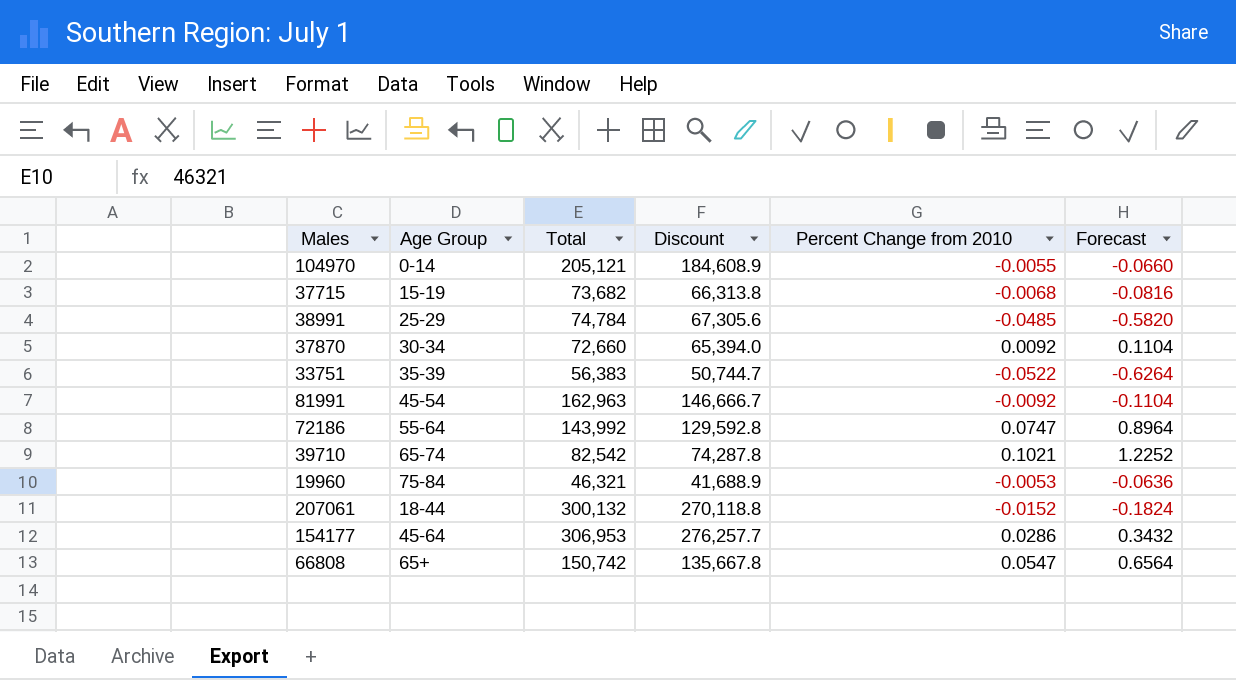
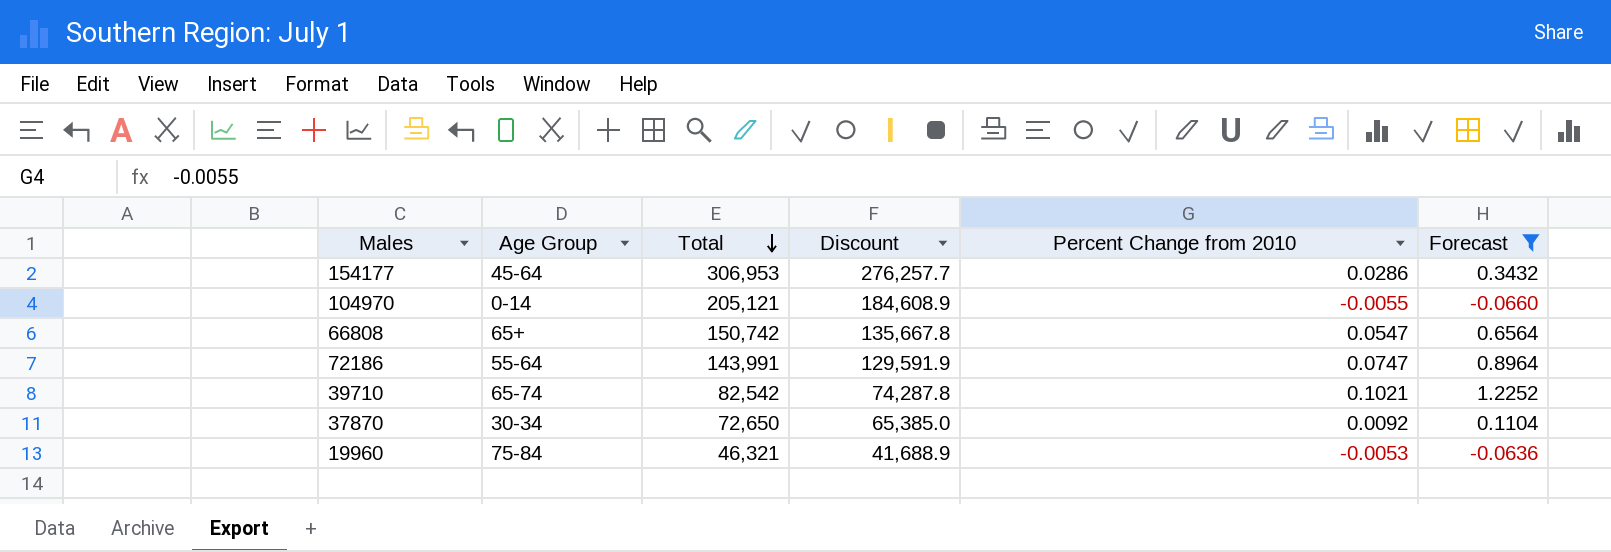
filter: none -> Forecast >= -0.0660
row order: none -> Total descending
72186 | Total: 143,992 -> 143,991
72186 | Discount: 129,592.8 -> 129,591.9
37870 | Total: 72,660 -> 72,650
37870 | Discount: 65,394.0 -> 65,385.0

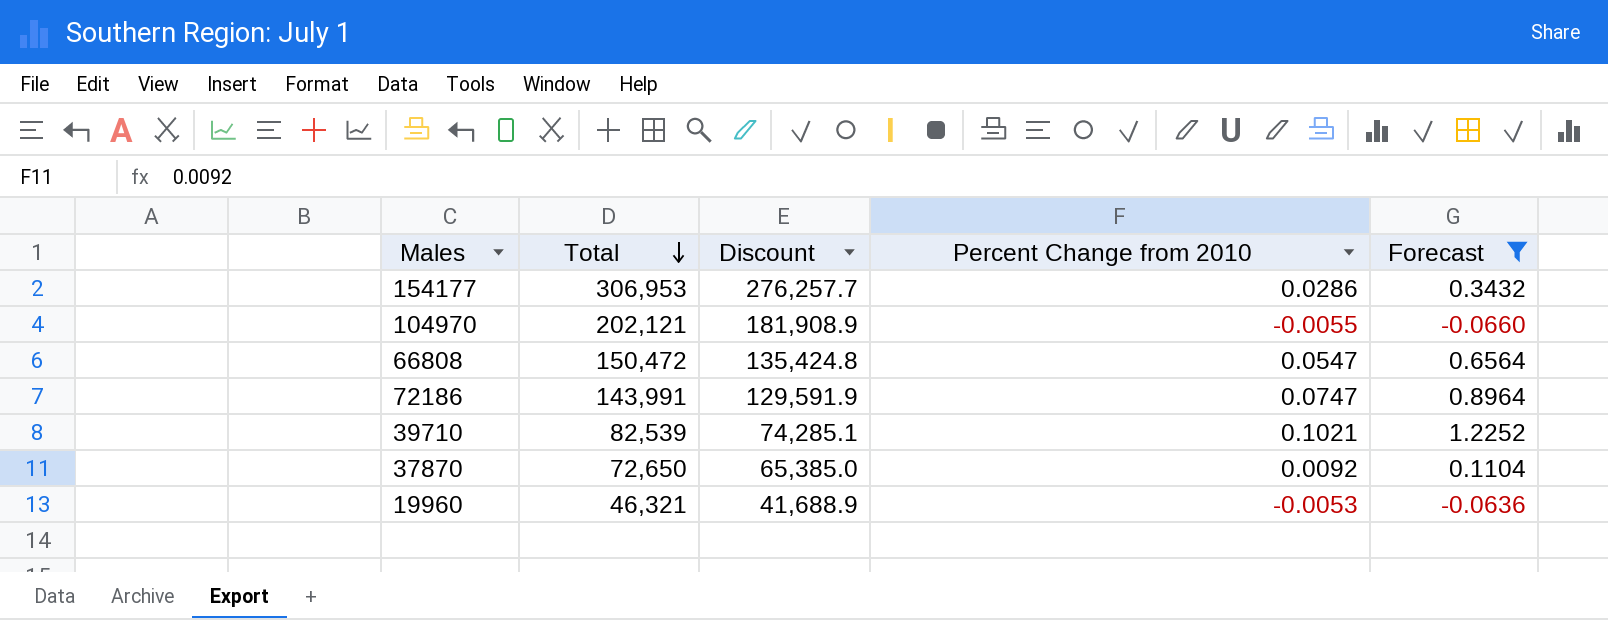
column Age Group | position: 2 -> none
104970 | Total: 205,121 -> 202,121
104970 | Discount: 184,608.9 -> 181,908.9
66808 | Total: 150,742 -> 150,472
66808 | Discount: 135,667.8 -> 135,424.8
39710 | Total: 82,542 -> 82,539
39710 | Discount: 74,287.8 -> 74,285.1

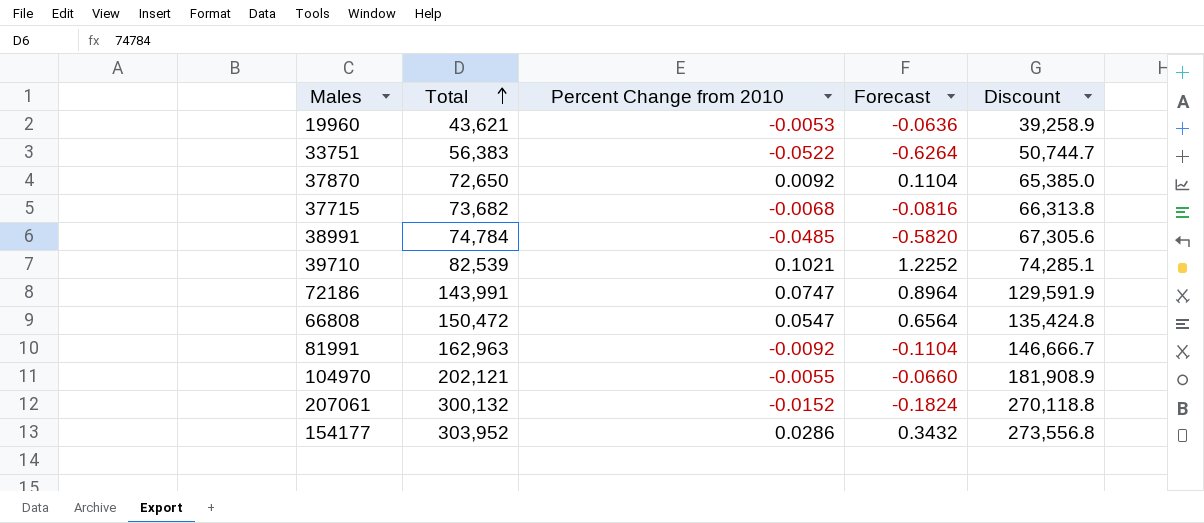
filter: Forecast >= -0.0660 -> none
row order: Total descending -> Total ascending
column Discount | position: 3 -> 5
19960 | Total: 46,321 -> 43,621
19960 | Discount: 41,688.9 -> 39,258.9
154177 | Total: 306,953 -> 303,952
154177 | Discount: 276,257.7 -> 273,556.8

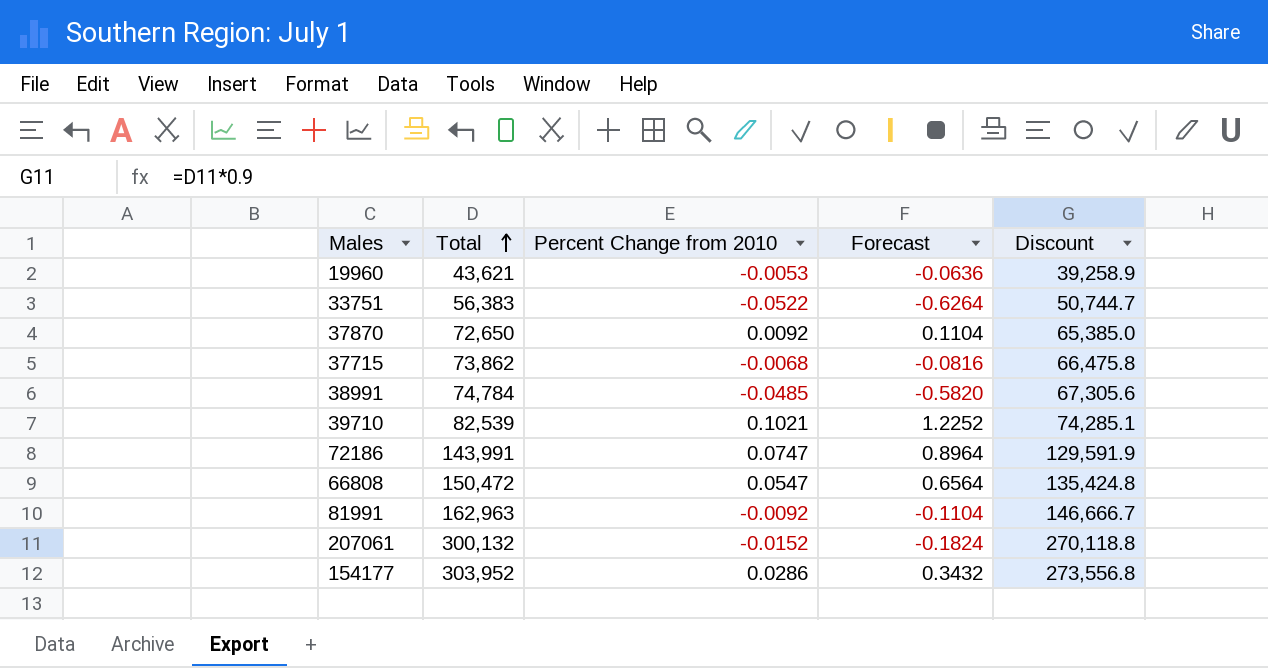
row 104970: 202,121 | -0.0055 | -0.0660 | 181,908.9 -> none
37715 | Total: 73,682 -> 73,862
37715 | Discount: 66,313.8 -> 66,475.8

